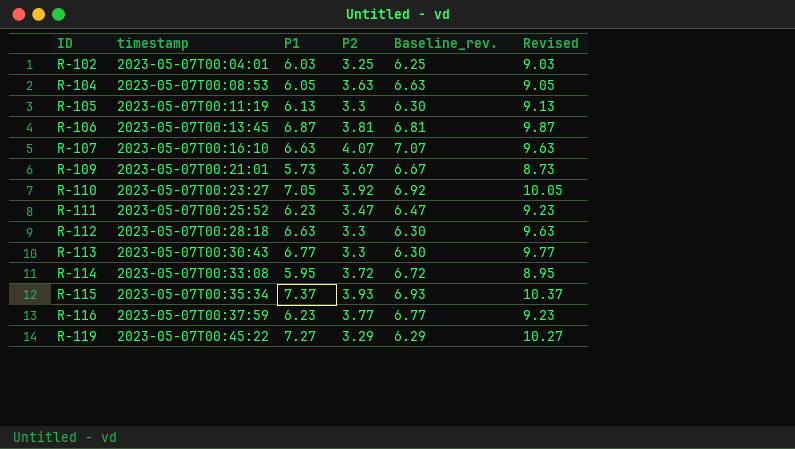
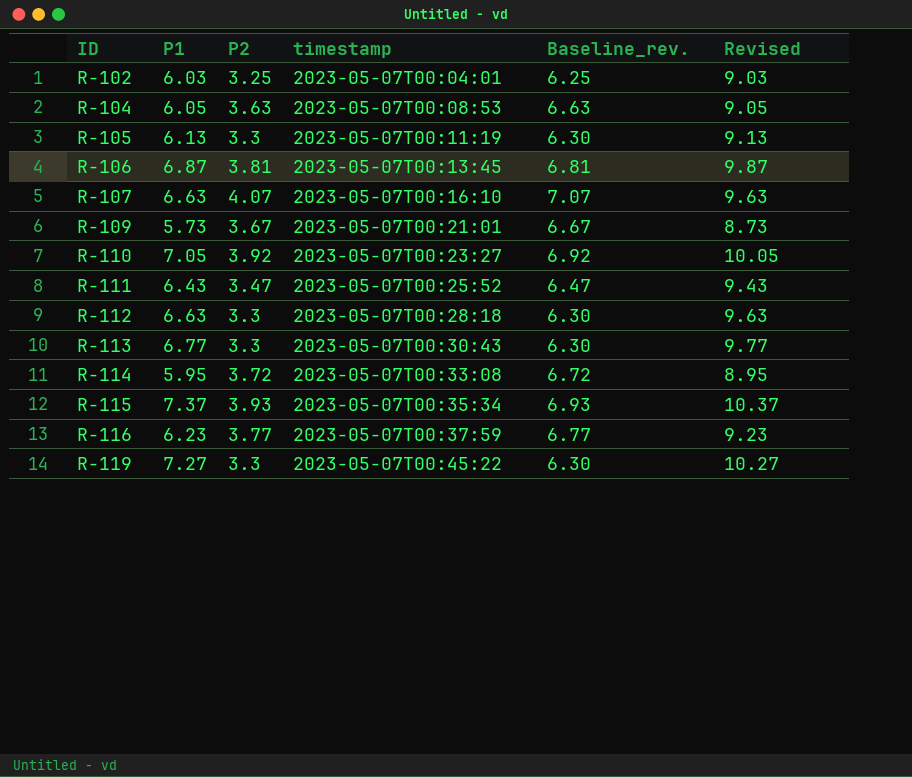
column timestamp | position: 2 -> 4
R-111 | P1: 6.23 -> 6.43
R-111 | Revised: 9.23 -> 9.43
R-119 | P2: 3.29 -> 3.3
R-119 | Baseline_rev.: 6.29 -> 6.30

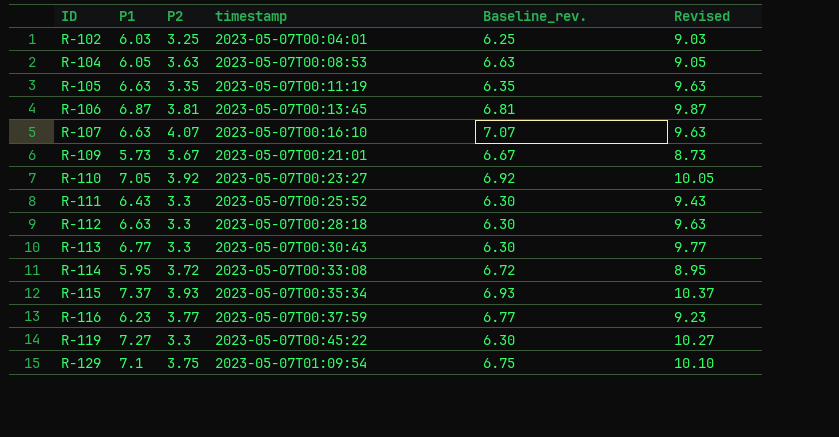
R-105 | P1: 6.13 -> 6.63
R-105 | P2: 3.3 -> 3.35
R-105 | Baseline_rev.: 6.30 -> 6.35
R-105 | Revised: 9.13 -> 9.63
R-111 | P2: 3.47 -> 3.3
R-111 | Baseline_rev.: 6.47 -> 6.30
row R-129: none -> 7.1 | 3.75 | 2023-05-07T01:09:54 | 6.75 | 10.10

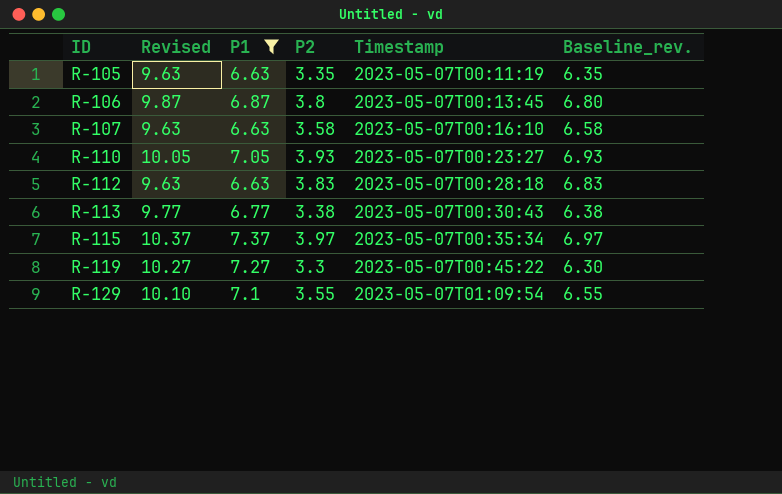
filter: none -> P1 >= 6.63
column Revised | position: 6 -> 2
column name: timestamp -> Timestamp
R-106 | P2: 3.81 -> 3.8
R-106 | Baseline_rev.: 6.81 -> 6.80
R-107 | P2: 4.07 -> 3.58
R-107 | Baseline_rev.: 7.07 -> 6.58
R-110 | P2: 3.92 -> 3.93
R-110 | Baseline_rev.: 6.92 -> 6.93
R-112 | P2: 3.3 -> 3.83
R-112 | Baseline_rev.: 6.30 -> 6.83
R-113 | P2: 3.3 -> 3.38
R-113 | Baseline_rev.: 6.30 -> 6.38
R-115 | P2: 3.93 -> 3.97
R-115 | Baseline_rev.: 6.93 -> 6.97
R-129 | P2: 3.75 -> 3.55
R-129 | Baseline_rev.: 6.75 -> 6.55

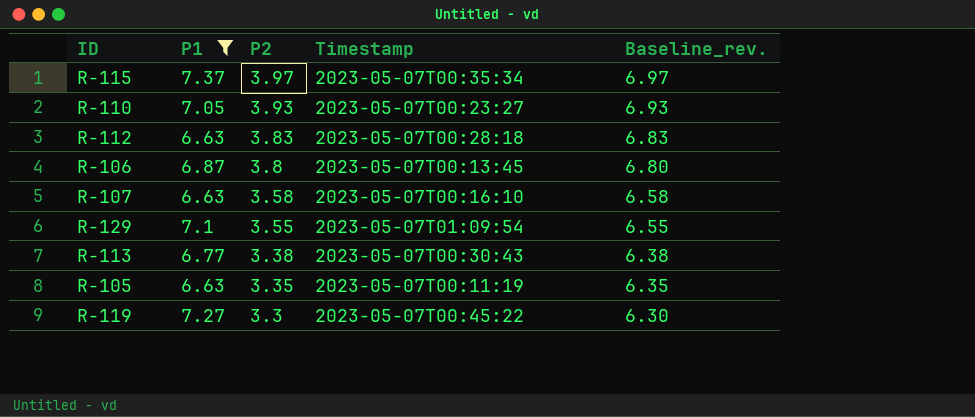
row order: ID ascending -> P2 descending
column Revised | formula: [P1] + 3 -> none

